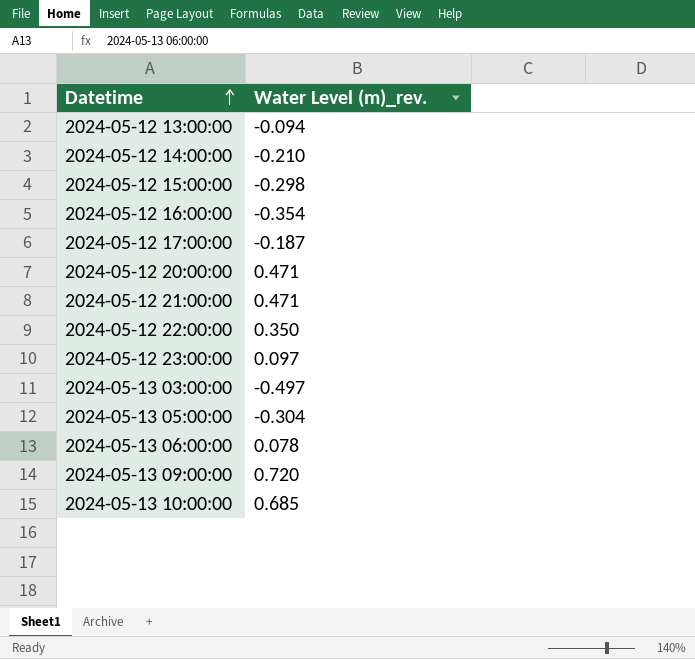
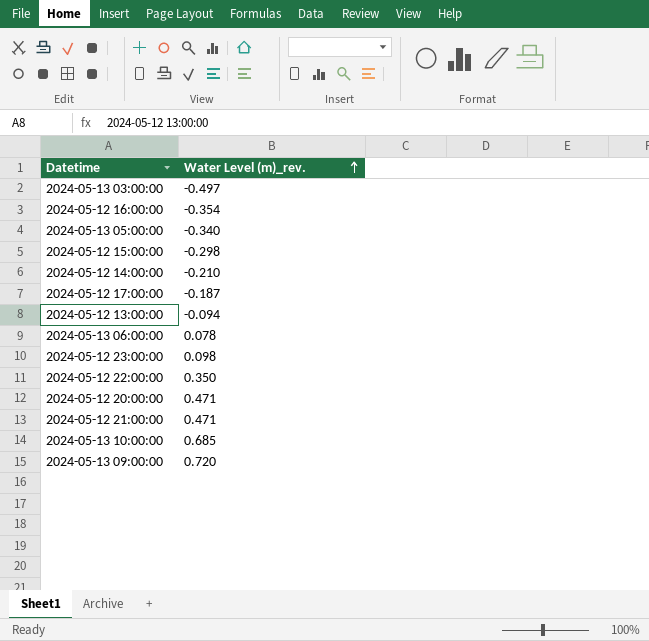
row order: Datetime ascending -> Water Level (m)_rev. ascending
2024-05-13 05:00:00 | Water Level (m)_rev.: -0.304 -> -0.340
2024-05-12 23:00:00 | Water Level (m)_rev.: 0.097 -> 0.098

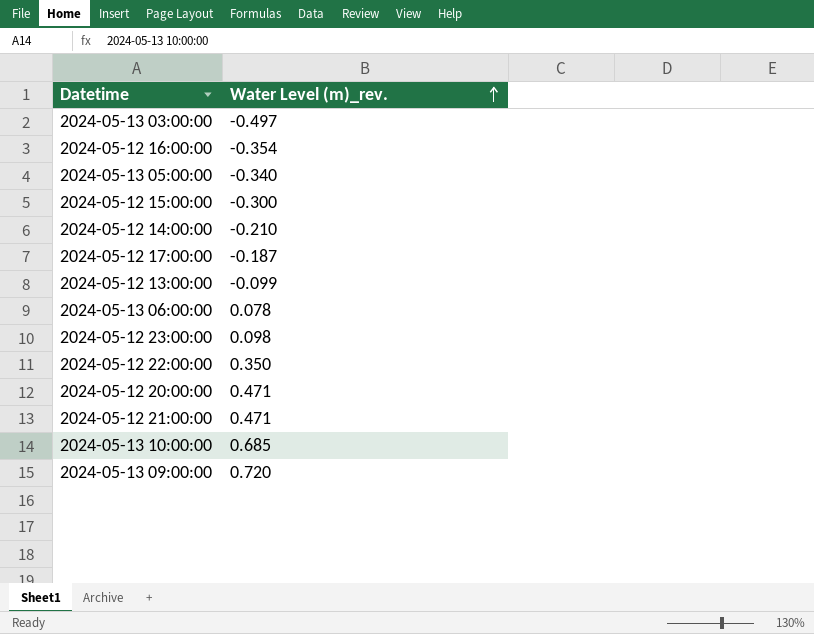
2024-05-12 15:00:00 | Water Level (m)_rev.: -0.298 -> -0.300
2024-05-12 13:00:00 | Water Level (m)_rev.: -0.094 -> -0.099

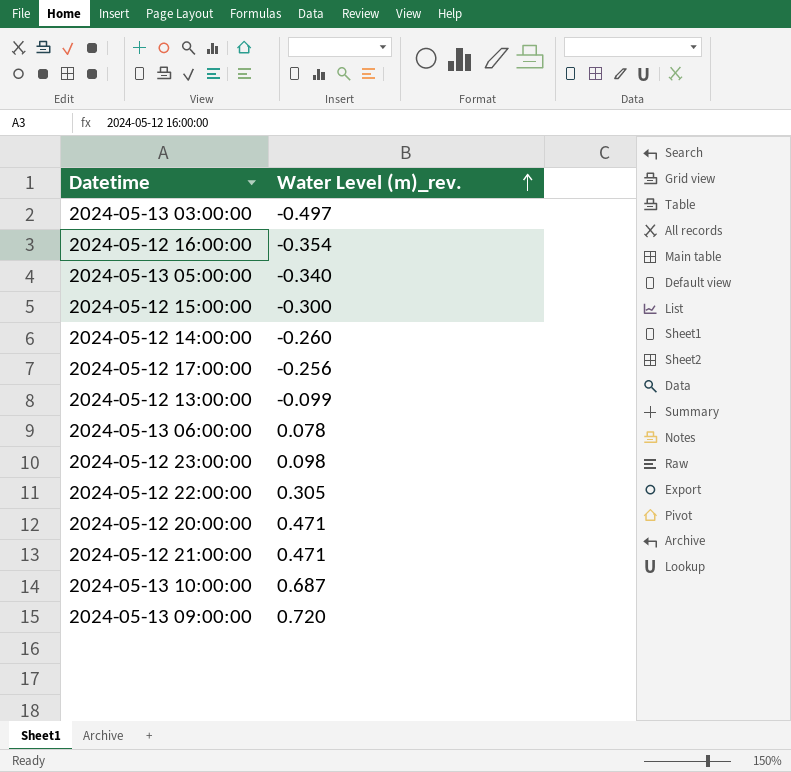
2024-05-12 14:00:00 | Water Level (m)_rev.: -0.210 -> -0.260
2024-05-12 17:00:00 | Water Level (m)_rev.: -0.187 -> -0.256
2024-05-12 22:00:00 | Water Level (m)_rev.: 0.350 -> 0.305
2024-05-13 10:00:00 | Water Level (m)_rev.: 0.685 -> 0.687

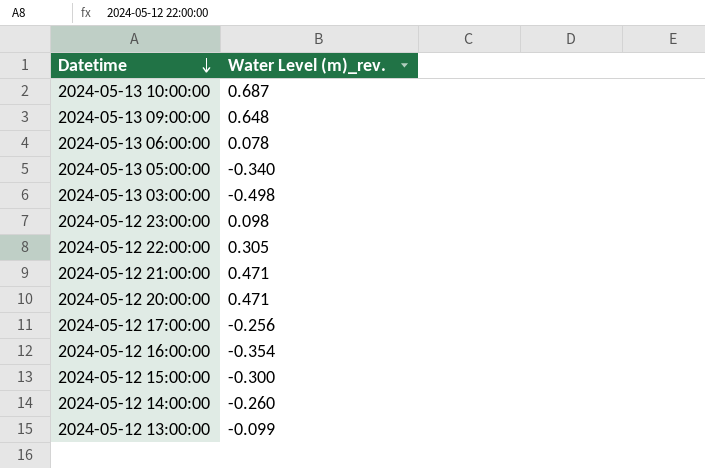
row order: Water Level (m)_rev. ascending -> Datetime descending
2024-05-13 09:00:00 | Water Level (m)_rev.: 0.720 -> 0.648
2024-05-13 03:00:00 | Water Level (m)_rev.: -0.497 -> -0.498

